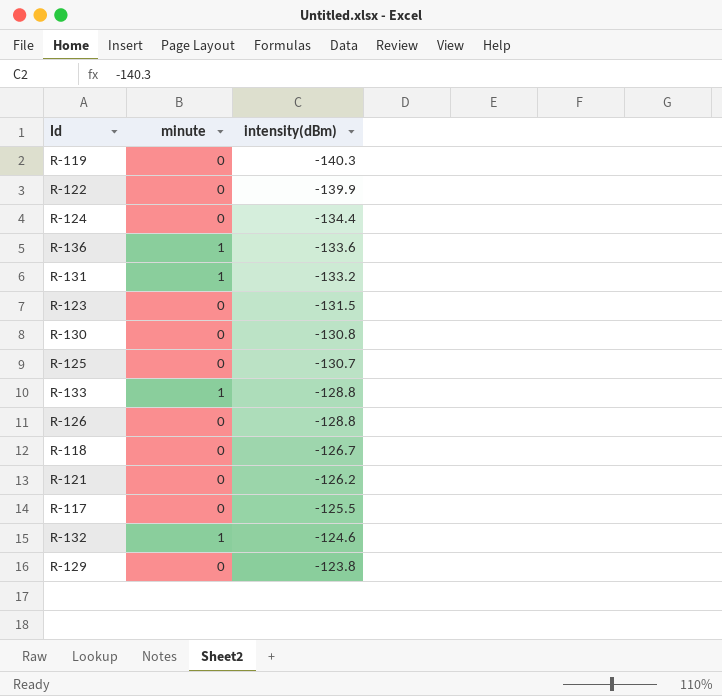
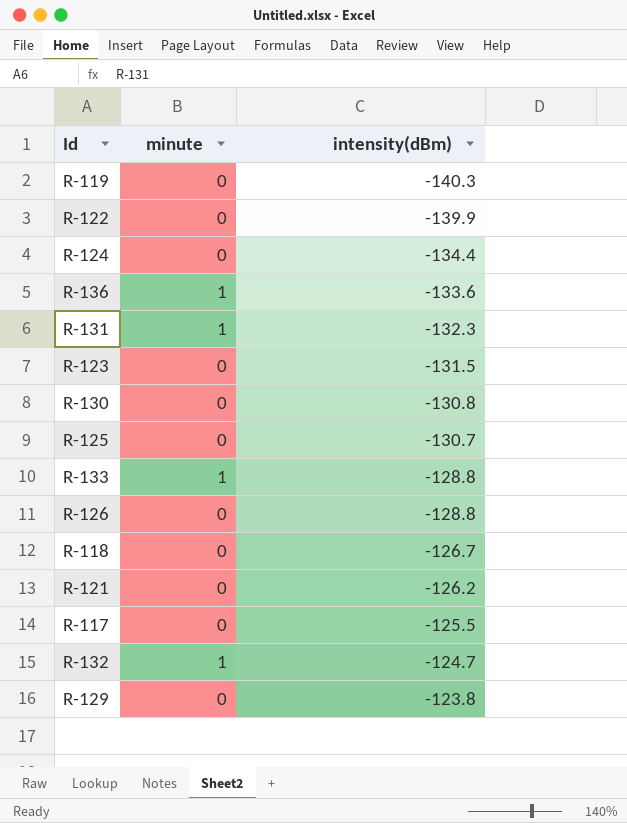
R-131 | intensity(dBm): -133.2 -> -132.3
R-132 | intensity(dBm): -124.6 -> -124.7

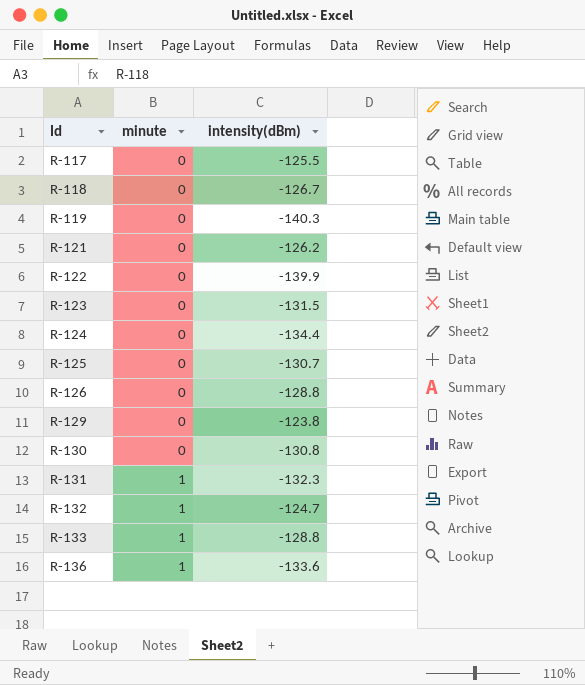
row order: intensity(dBm) ascending -> Id ascending

